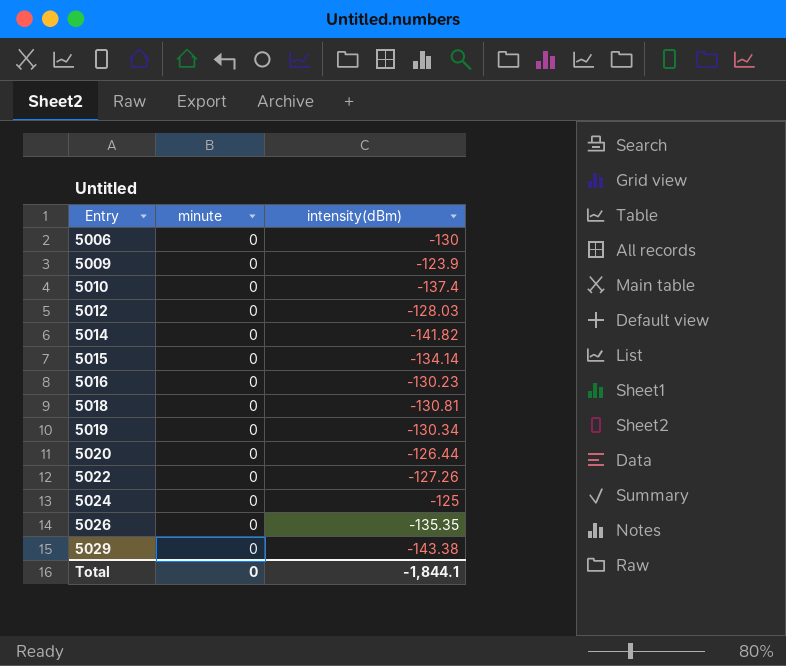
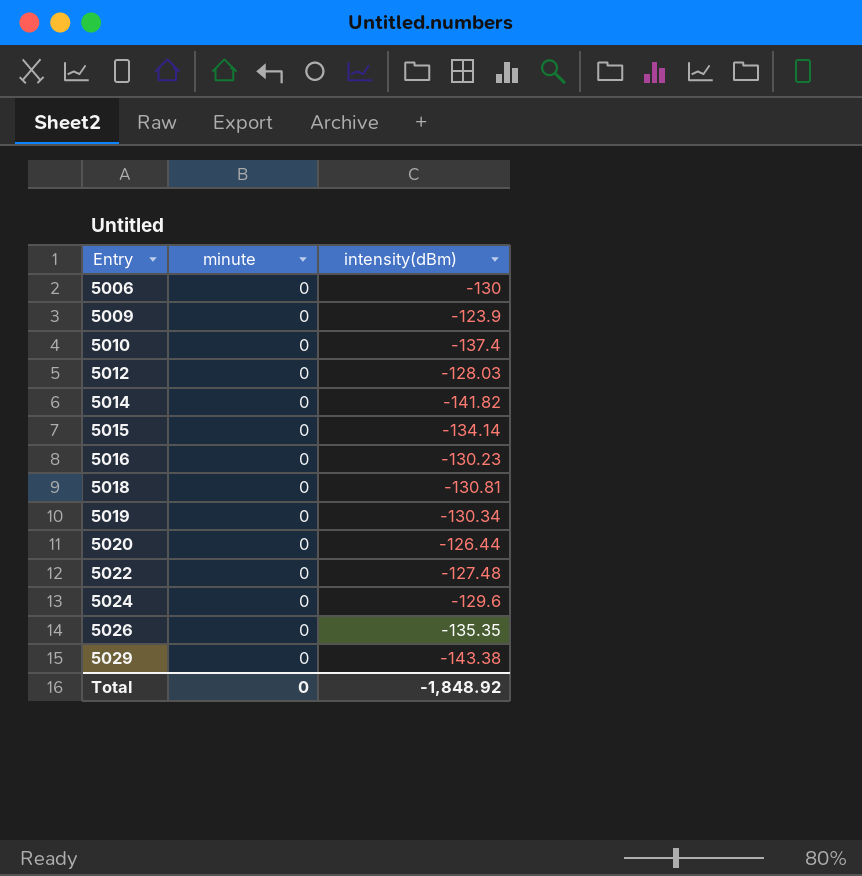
5022 | intensity(dBm): -127.26 -> -127.48
5024 | intensity(dBm): -125 -> -129.6
Total | intensity(dBm): -1,844.1 -> -1,848.92

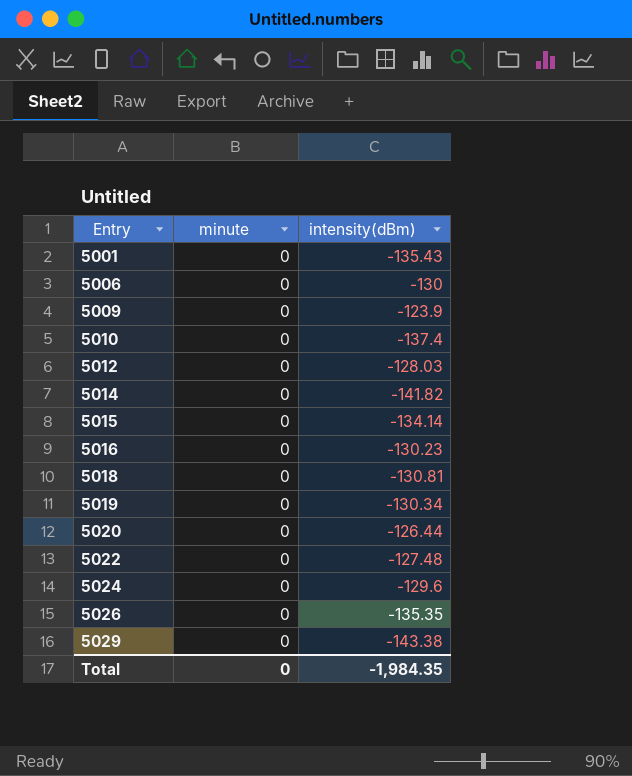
row 5001: none -> 0 | -135.43
Total | intensity(dBm): -1,848.92 -> -1,984.35

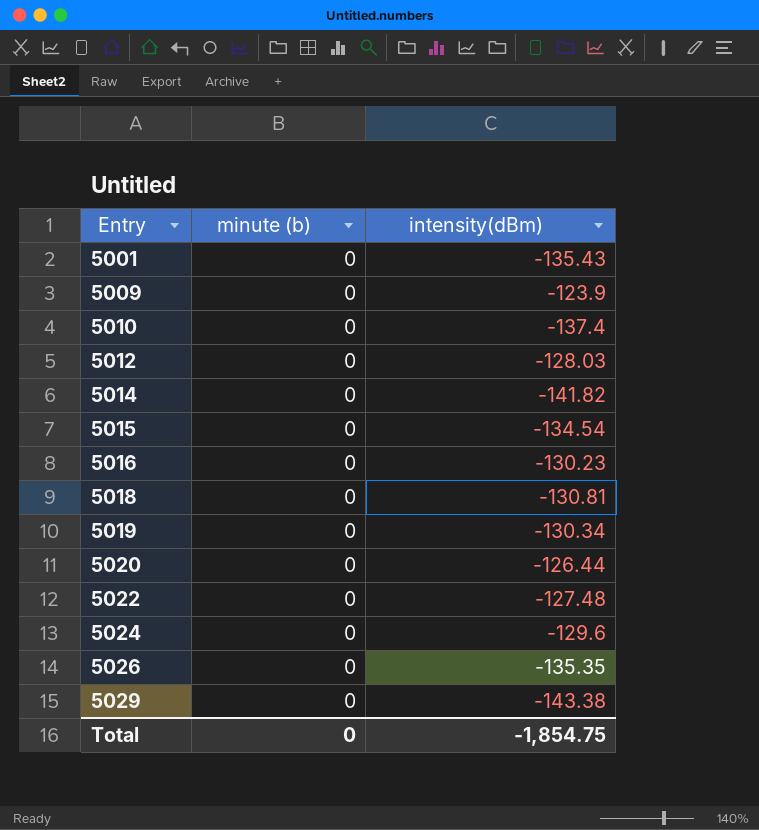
column name: minute -> minute (b)
row 5006: 0 | -130 -> none
5015 | intensity(dBm): -134.14 -> -134.54
Total | intensity(dBm): -1,984.35 -> -1,854.75

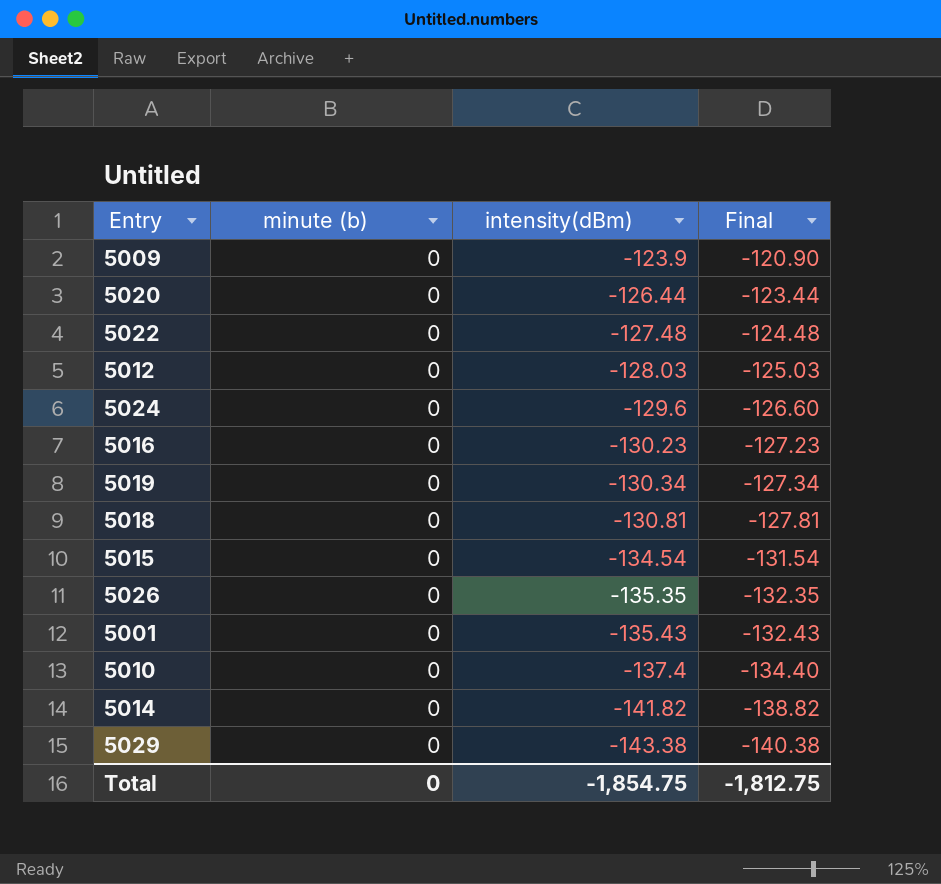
row order: Entry ascending -> intensity(dBm) descending
column Final | formula: none -> [intensity(dBm)] + 3

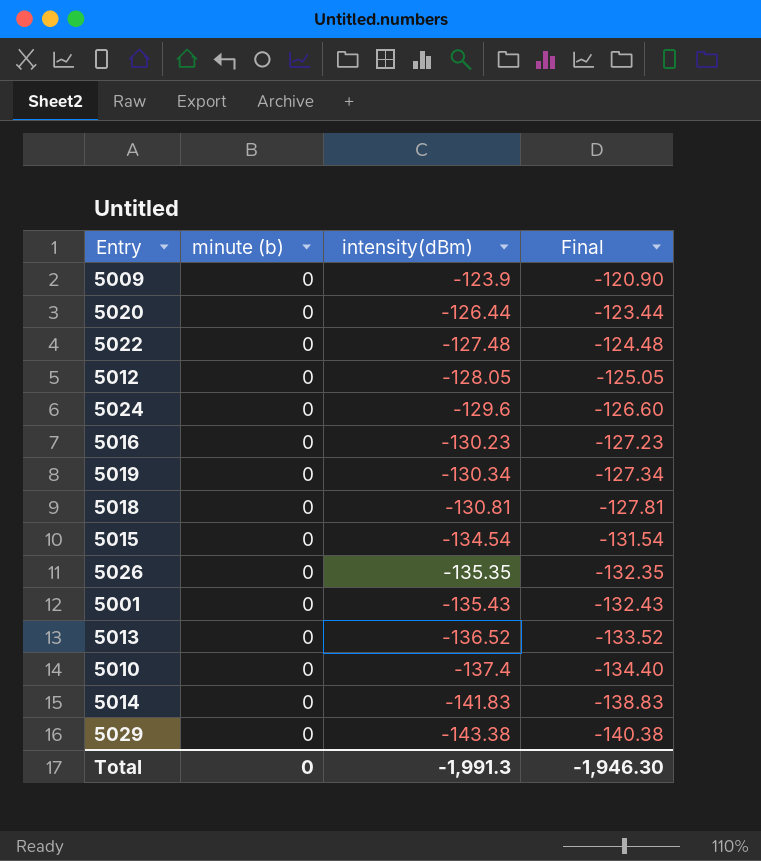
5012 | intensity(dBm): -128.03 -> -128.05
5012 | Final: -125.03 -> -125.05
row 5013: none -> 0 | -136.52 | -133.52
5014 | intensity(dBm): -141.82 -> -141.83
5014 | Final: -138.82 -> -138.83
Total | intensity(dBm): -1,854.75 -> -1,991.3
Total | Final: -1,812.75 -> -1,946.30

